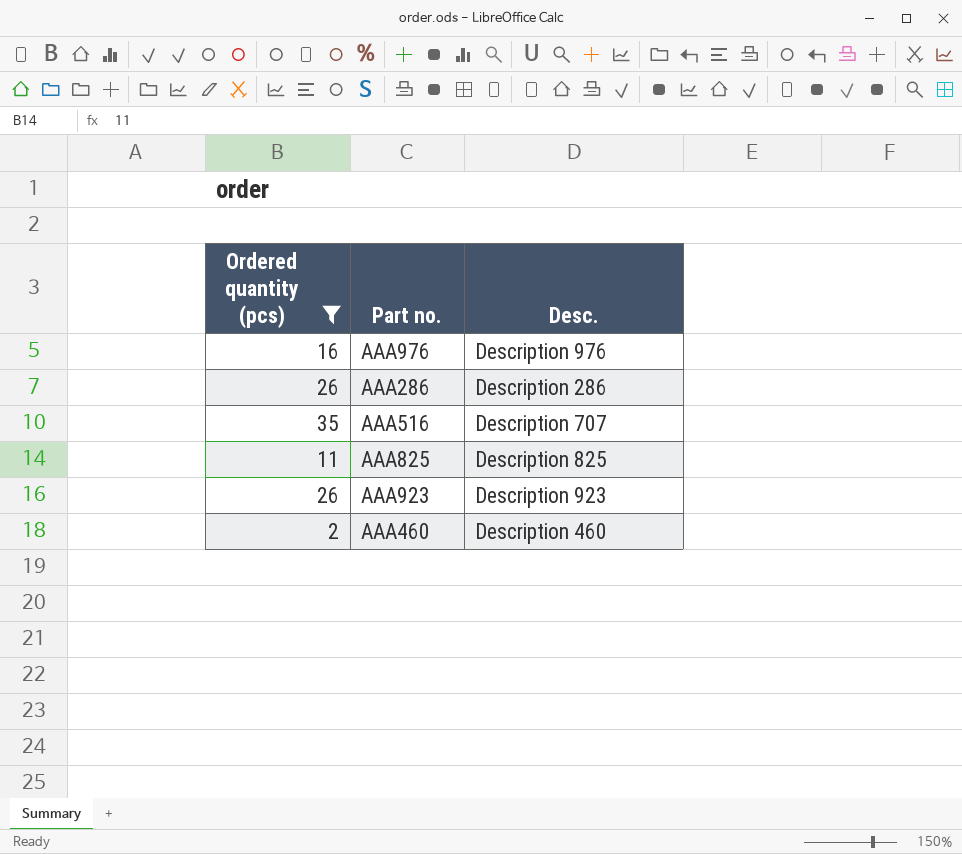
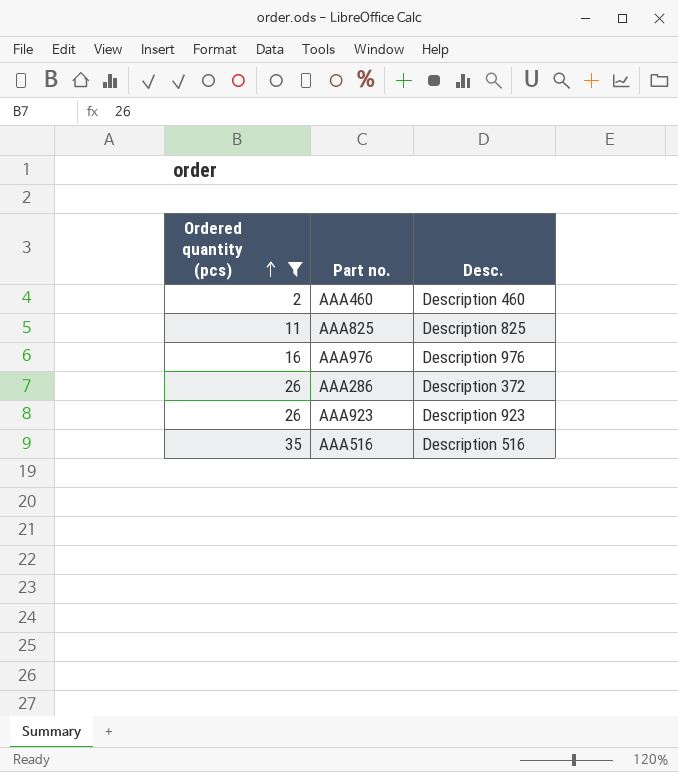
row order: none -> Ordered quantity (pcs) ascending
AAA286 | Desc.: Description 286 -> Description 372
AAA516 | Desc.: Description 707 -> Description 516

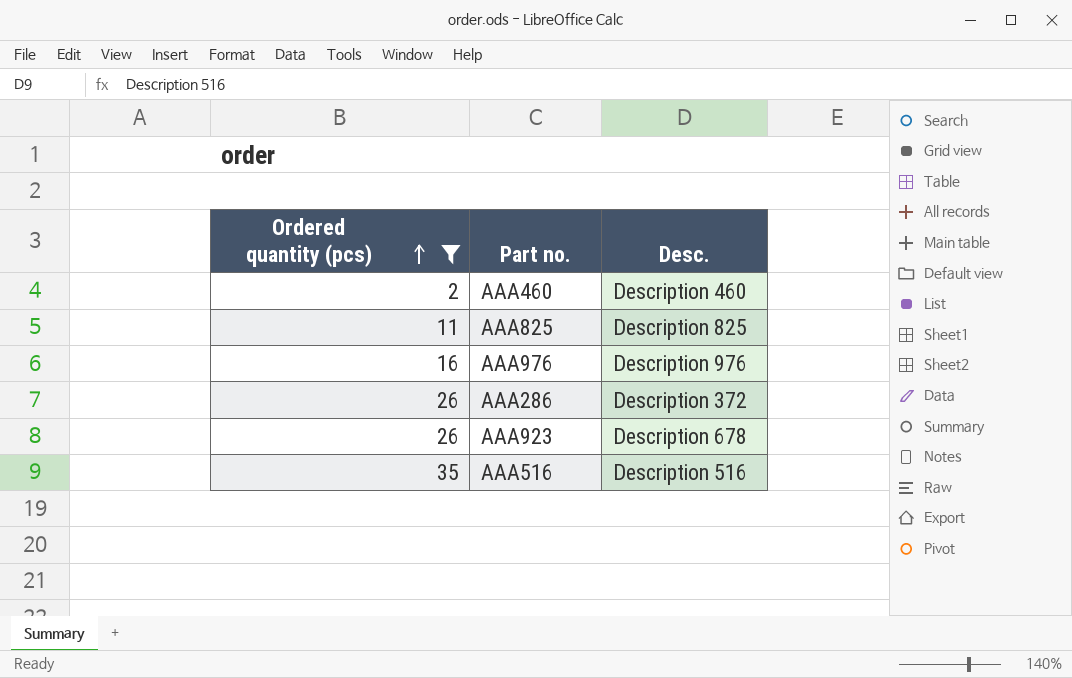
AAA923 | Desc.: Description 923 -> Description 678

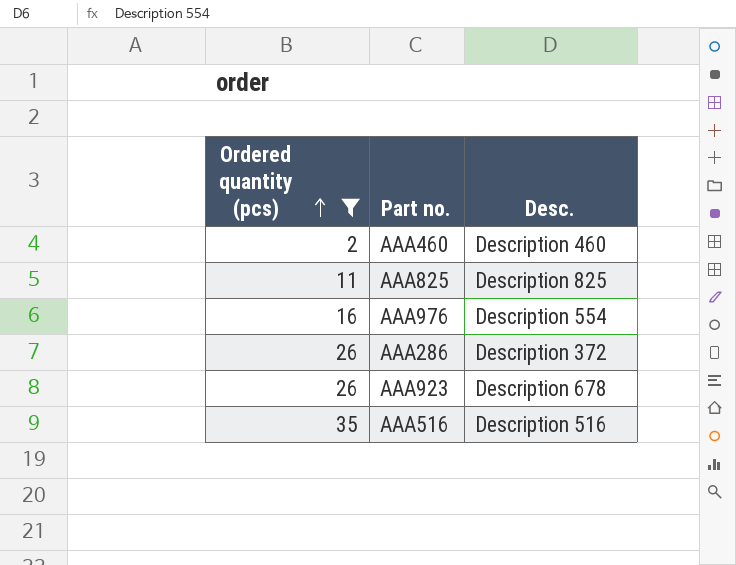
AAA976 | Desc.: Description 976 -> Description 554

